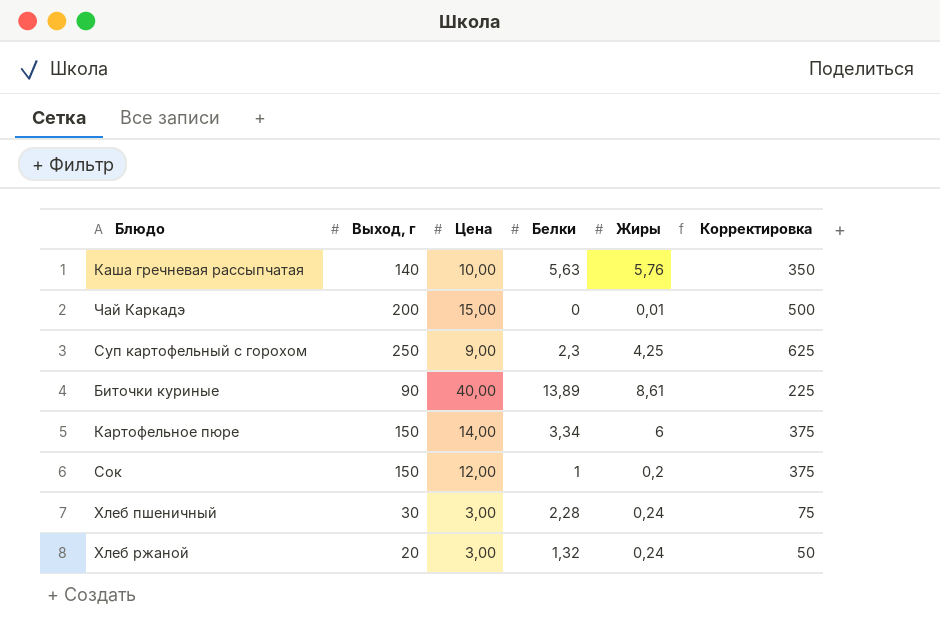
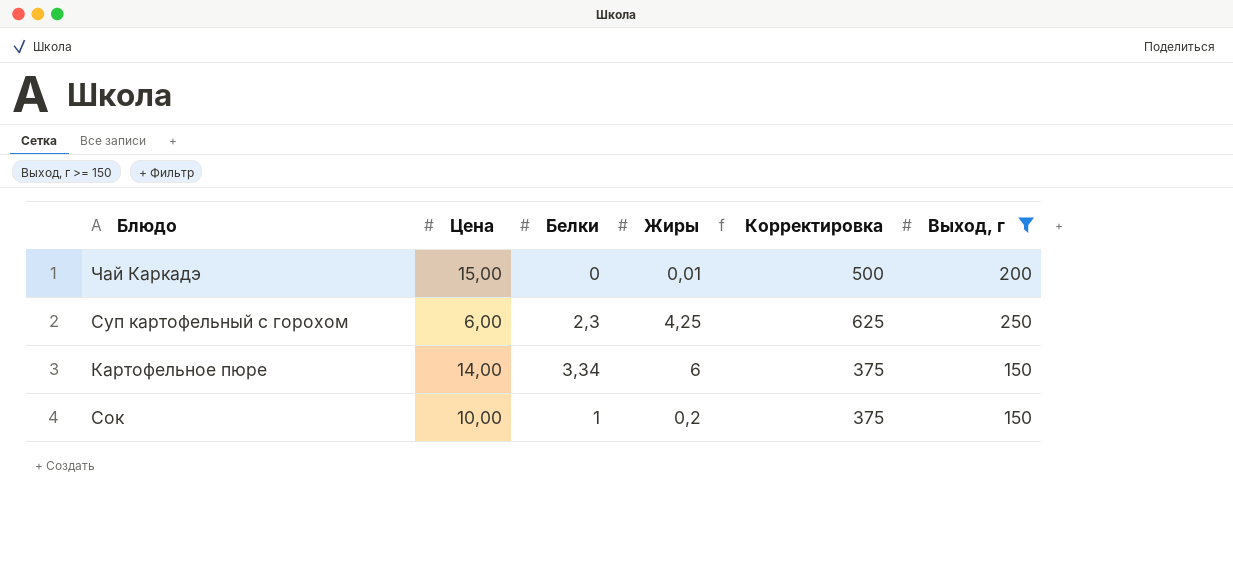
filter: none -> Выход, г >= 150
column Выход, г | position: 2 -> 6
Суп картофельный с горохом | Цена: 9,00 -> 6,00
Сок | Цена: 12,00 -> 10,00

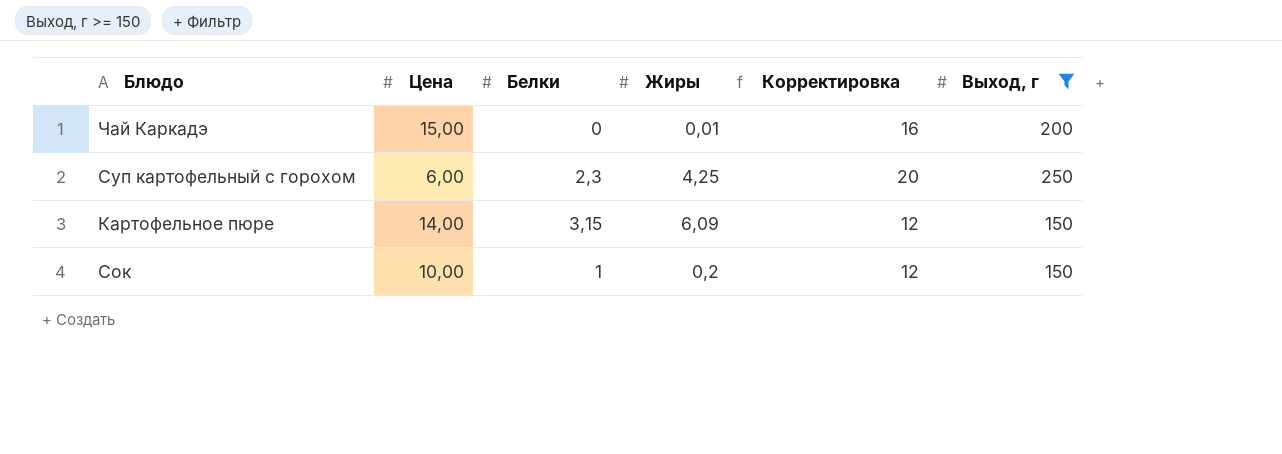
column Корректировка | formula: [Выход, г] * 2,5 -> [Выход, г] * 0,08
Картофельное пюре | Белки: 3,34 -> 3,15
Картофельное пюре | Жиры: 6 -> 6,09

